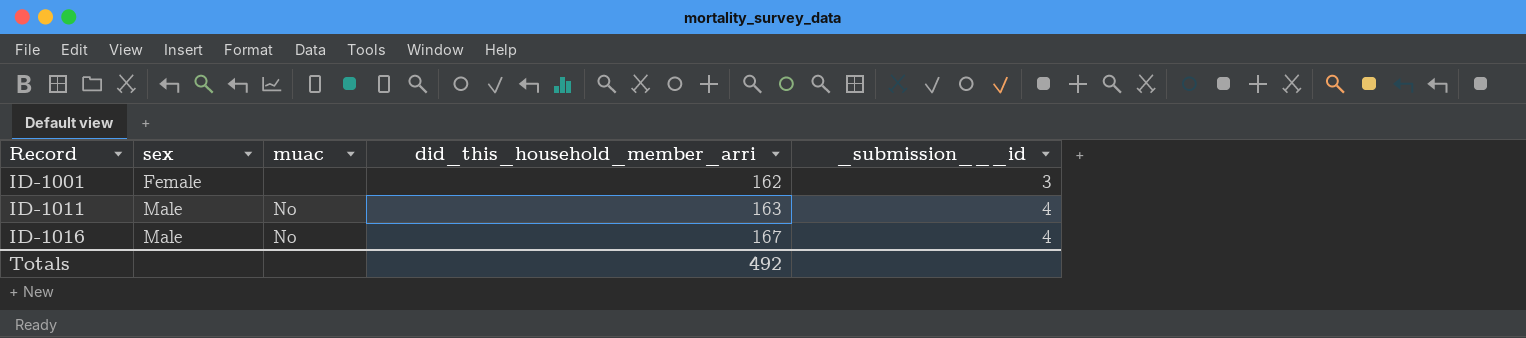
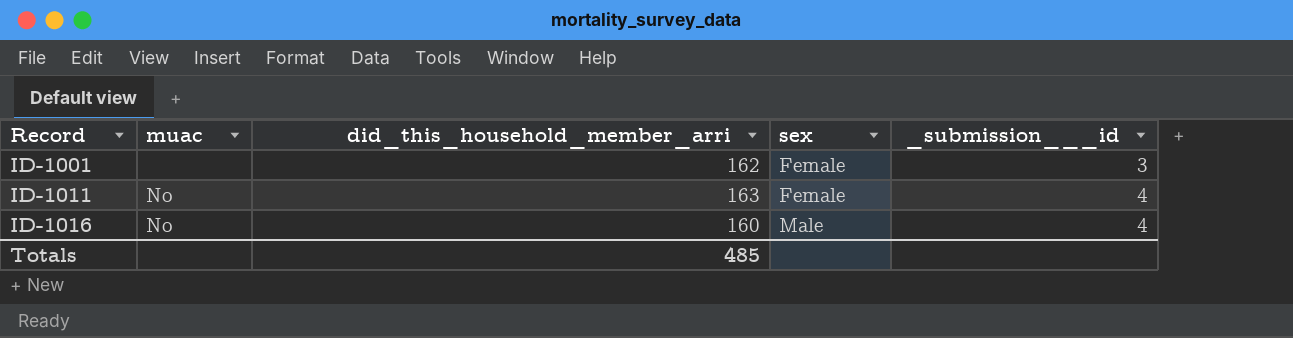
column sex | position: 2 -> 4
ID-1011 | sex: Male -> Female
ID-1016 | did_this_household_member_arri: 167 -> 160
Totals | did_this_household_member_arri: 492 -> 485

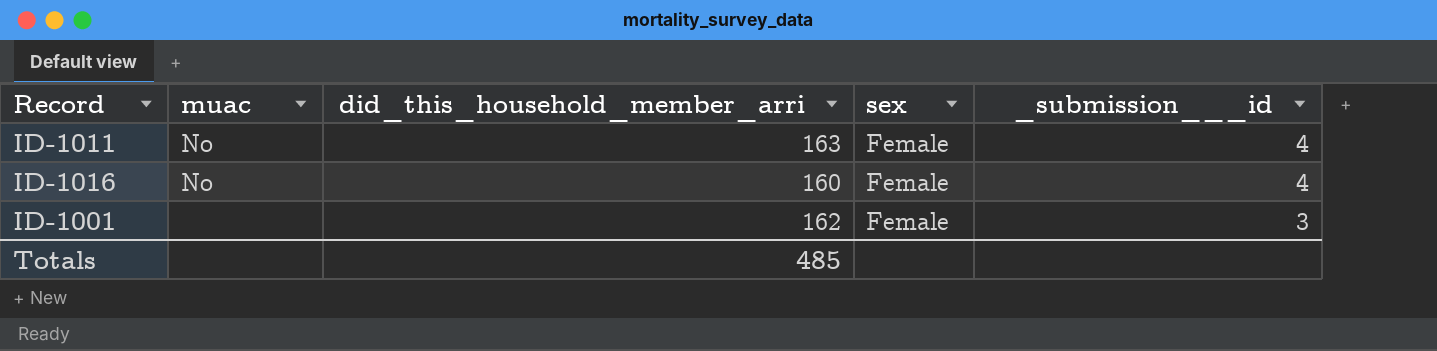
row order: Record ascending -> _submission___id descending
ID-1016 | sex: Male -> Female

